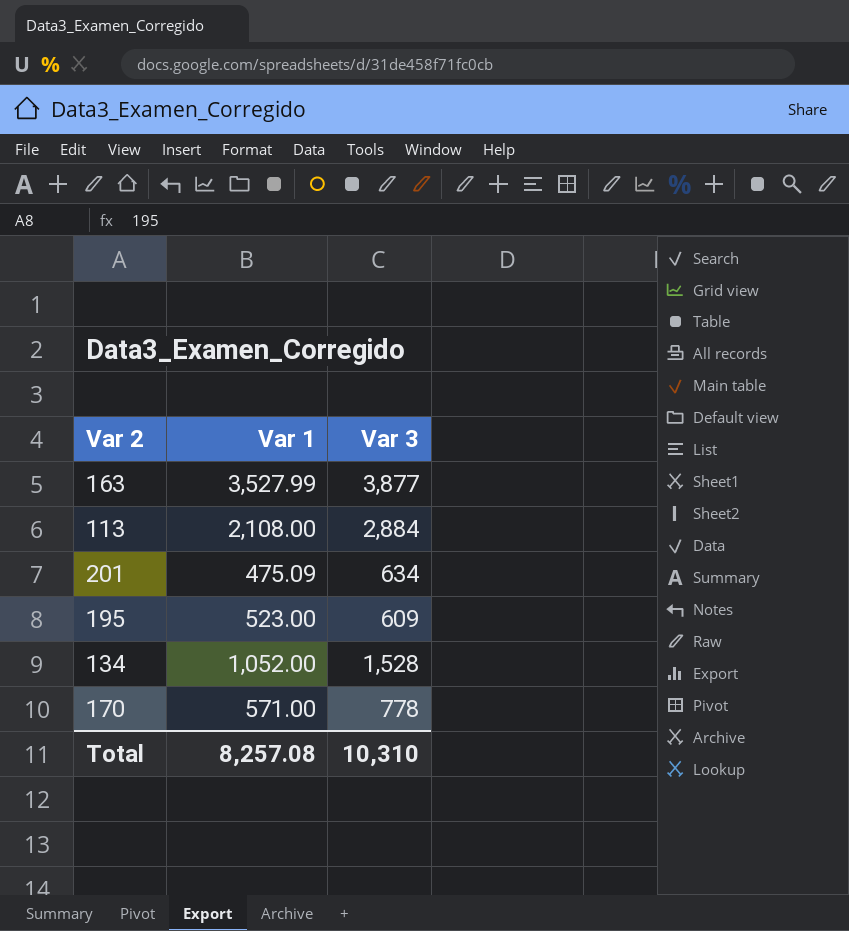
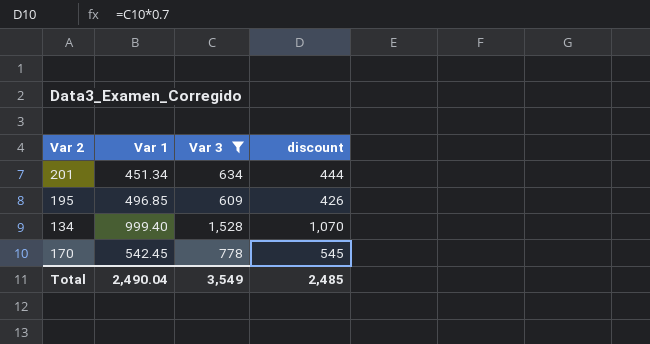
filter: none -> Var 3 <= 1,528
column discount | formula: none -> [Var 3] * 0.7
201 | Var 1: 475.09 -> 451.34
195 | Var 1: 523.00 -> 496.85
134 | Var 1: 1,052.00 -> 999.40
170 | Var 1: 571.00 -> 542.45
Total | Var 1: 8,257.08 -> 2,490.04
Total | Var 3: 10,310 -> 3,549

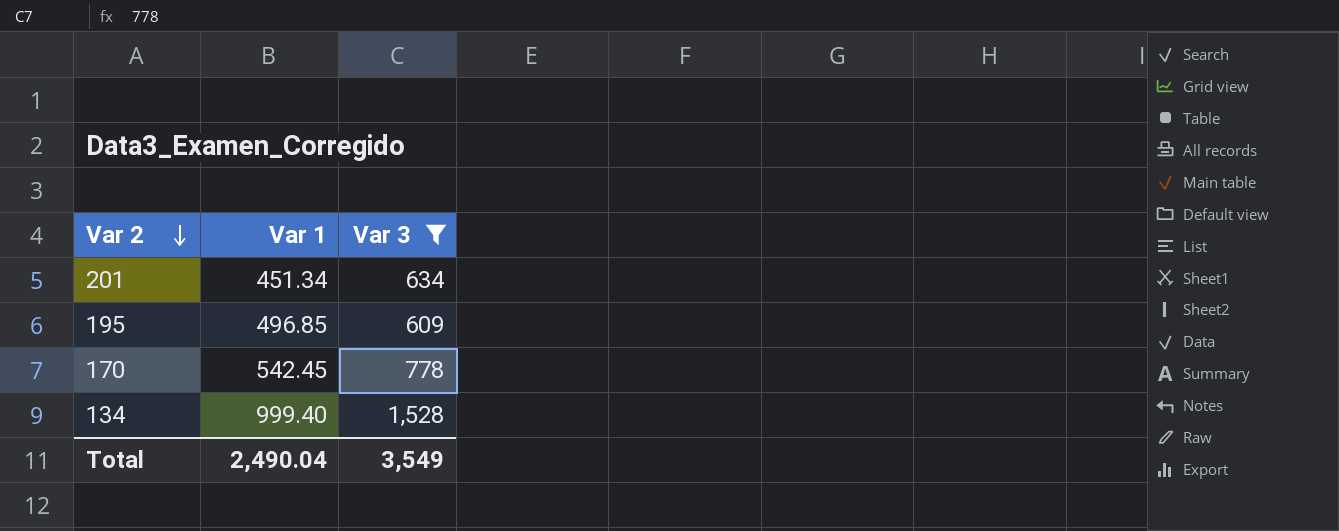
row order: none -> Var 2 descending
column discount | formula: [Var 3] * 0.7 -> none

